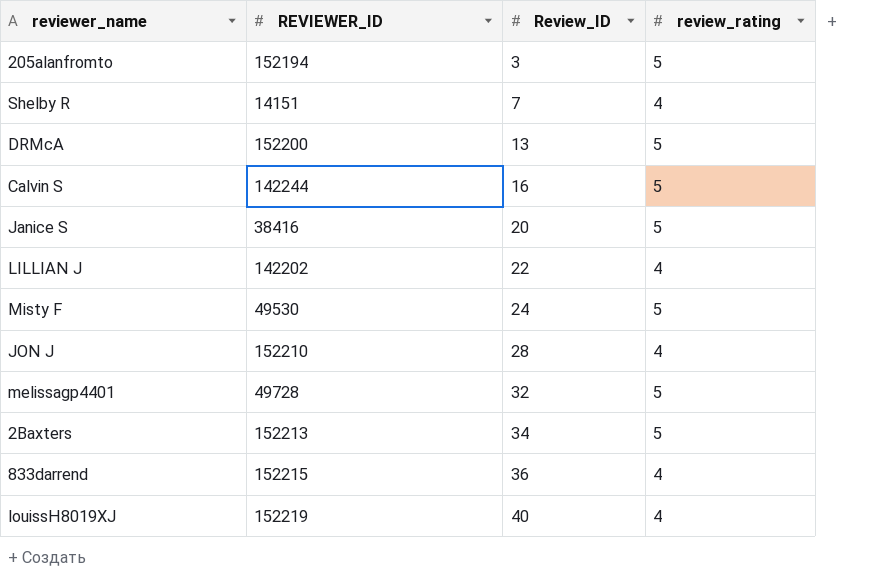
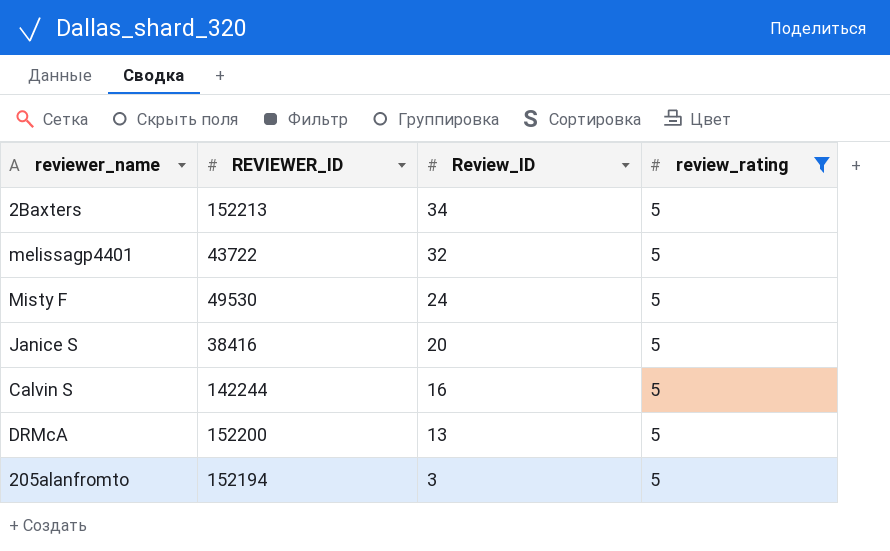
filter: none -> review_rating = 5
row order: Review_ID ascending -> Review_ID descending
melissagp4401 | REVIEWER_ID: 49728 -> 43722

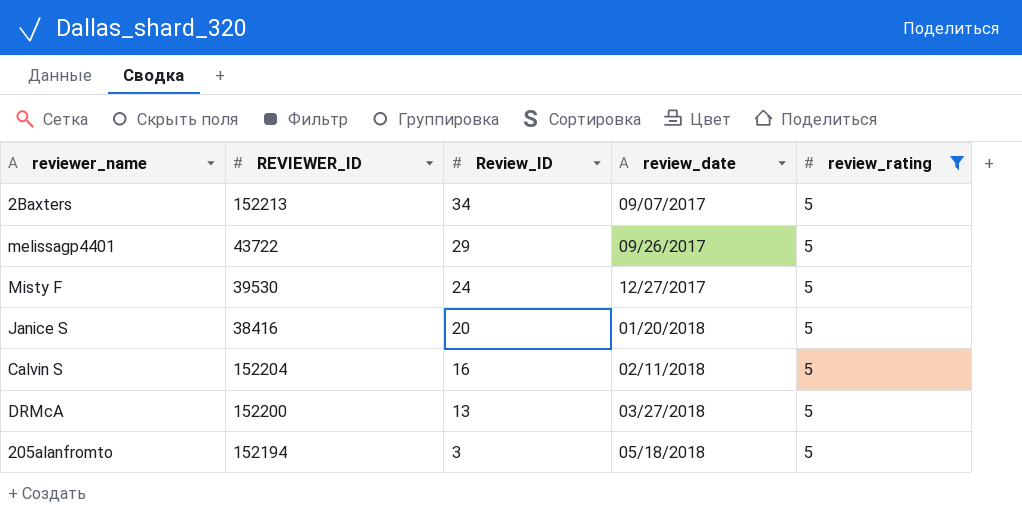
column review_date | position: none -> 4
melissagp4401 | Review_ID: 32 -> 29
Misty F | REVIEWER_ID: 49530 -> 39530
Calvin S | REVIEWER_ID: 142244 -> 152204

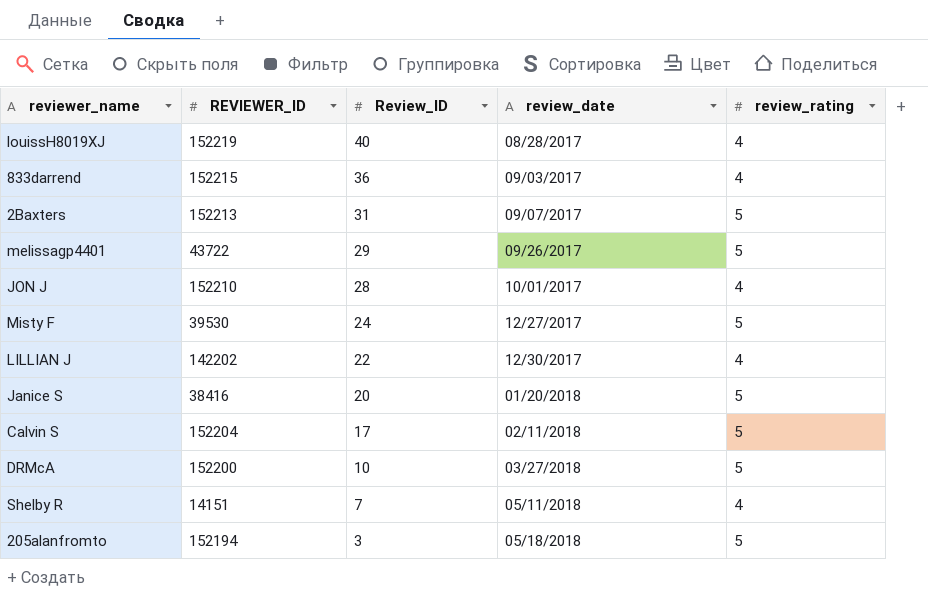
filter: review_rating = 5 -> none
2Baxters | Review_ID: 34 -> 31
Calvin S | Review_ID: 16 -> 17
DRMcA | Review_ID: 13 -> 10

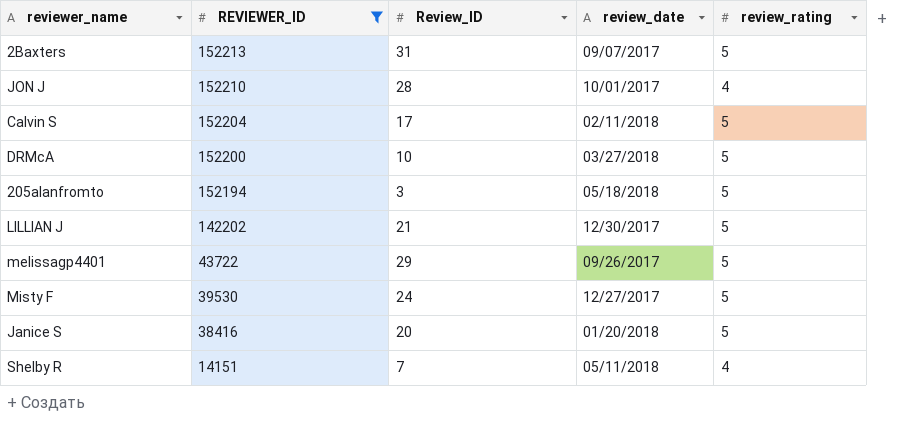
filter: none -> REVIEWER_ID <= 152213
row order: Review_ID descending -> REVIEWER_ID descending
LILLIAN J | Review_ID: 22 -> 21
LILLIAN J | review_rating: 4 -> 5

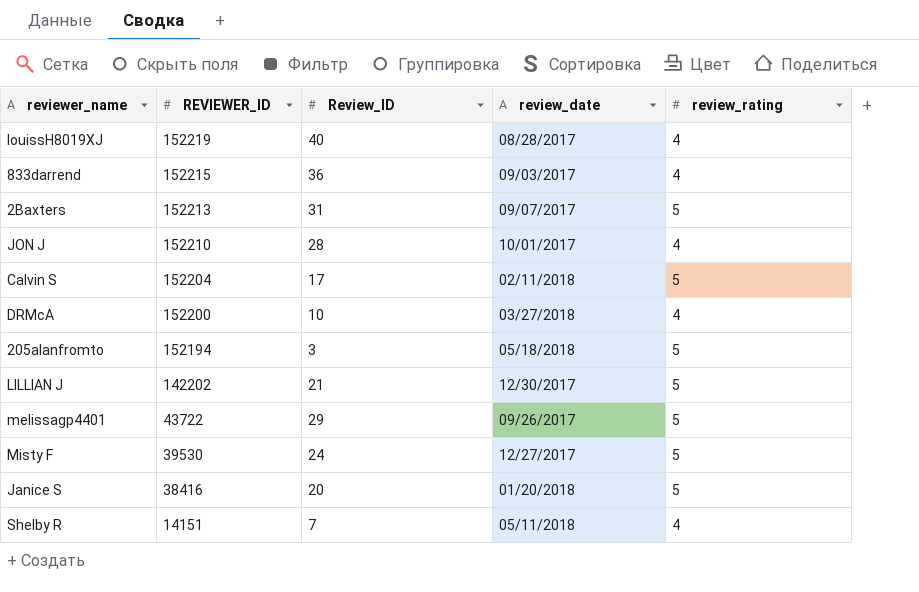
filter: REVIEWER_ID <= 152213 -> none
DRMcA | review_rating: 5 -> 4

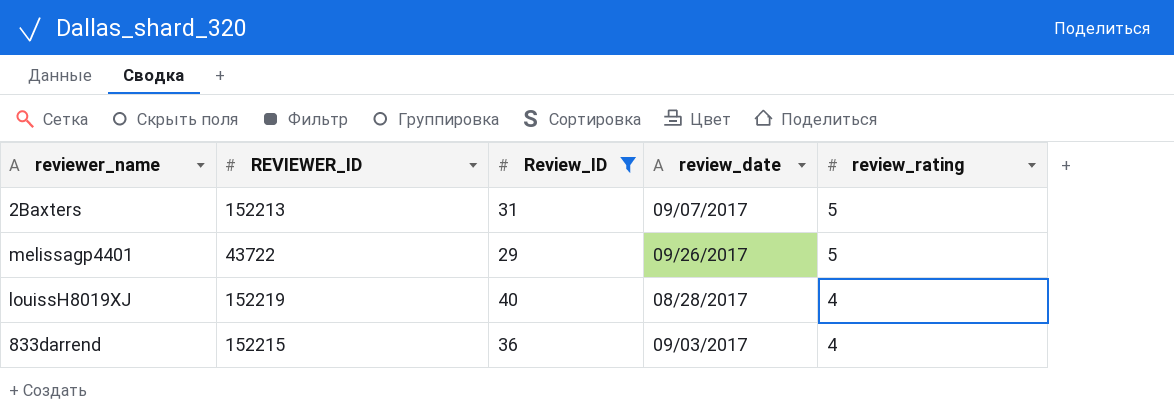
filter: none -> Review_ID >= 29
row order: REVIEWER_ID descending -> review_rating descending

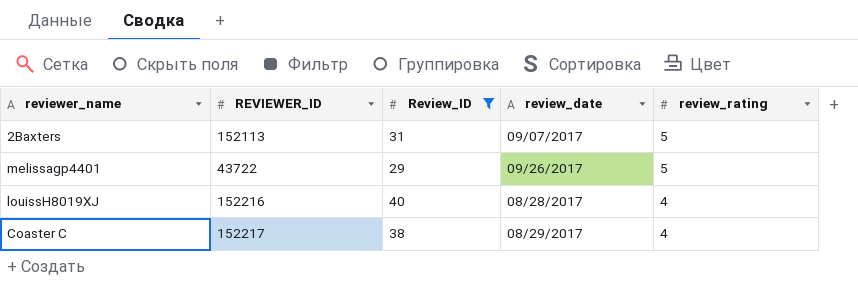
row 833darrend: 152215 | 36 | 09/03/2017 | 4 -> none
2Baxters | REVIEWER_ID: 152213 -> 152113
louissH8019XJ | REVIEWER_ID: 152219 -> 152216
row Coaster C: none -> 152217 | 38 | 08/29/2017 | 4

